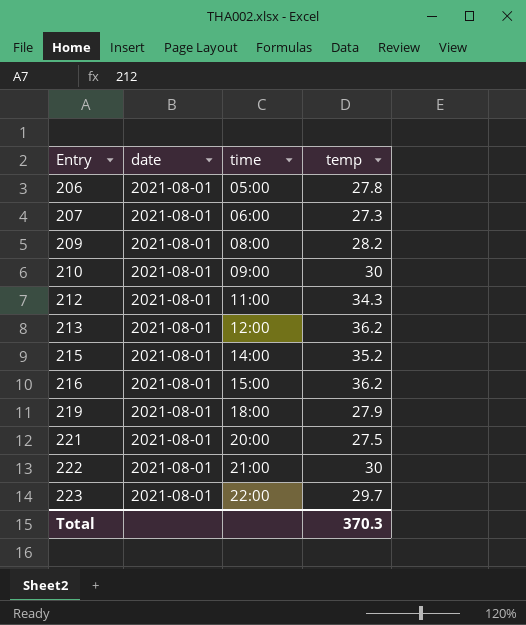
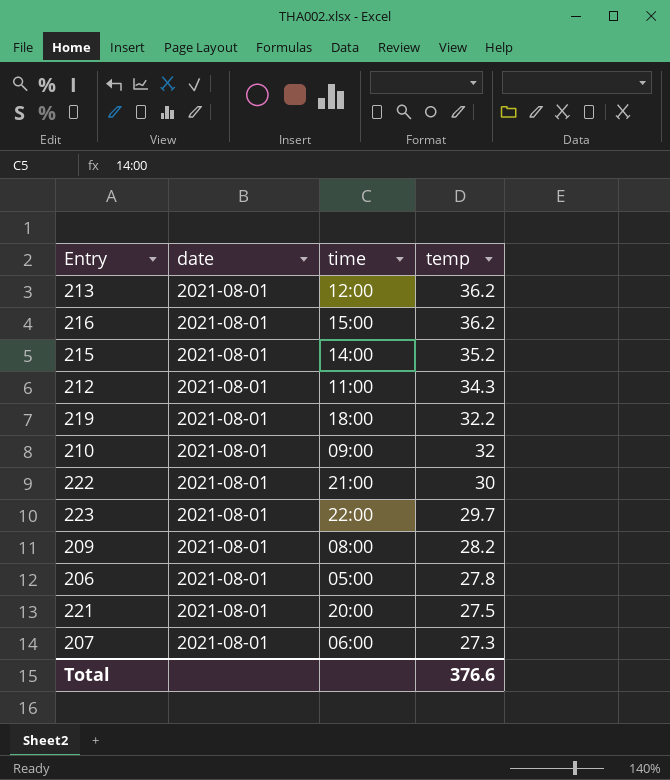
row order: Entry ascending -> temp descending
219 | temp: 27.9 -> 32.2
210 | temp: 30 -> 32
Total | temp: 370.3 -> 376.6

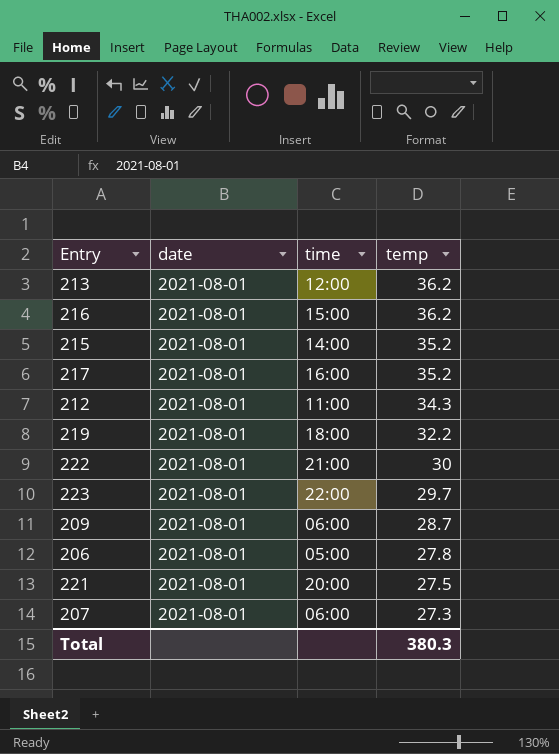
row 210: 2021-08-01 | 09:00 | 32 -> none
row 217: none -> 2021-08-01 | 16:00 | 35.2
209 | time: 08:00 -> 06:00
209 | temp: 28.2 -> 28.7
Total | temp: 376.6 -> 380.3

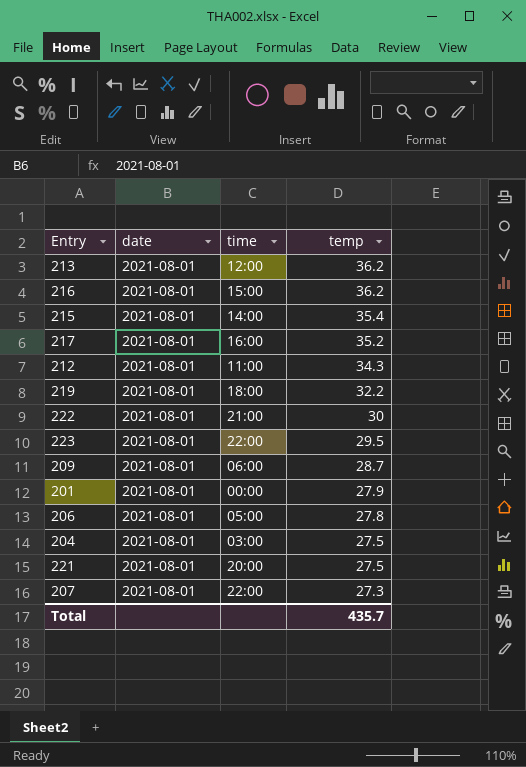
215 | temp: 35.2 -> 35.4
223 | temp: 29.7 -> 29.5
row 201: none -> 2021-08-01 | 00:00 | 27.9
row 204: none -> 2021-08-01 | 03:00 | 27.5
207 | time: 06:00 -> 22:00
Total | temp: 380.3 -> 435.7

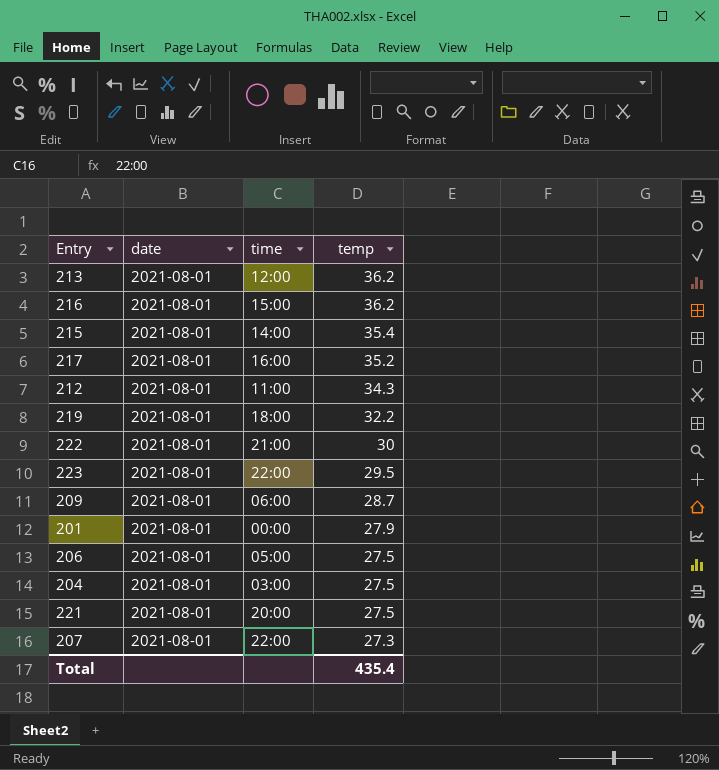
206 | temp: 27.8 -> 27.5
Total | temp: 435.7 -> 435.4

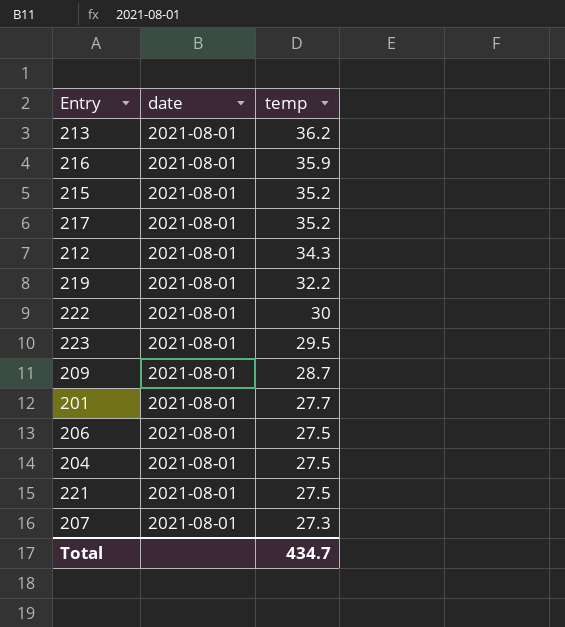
column time | position: 3 -> none
216 | temp: 36.2 -> 35.9
215 | temp: 35.4 -> 35.2
201 | temp: 27.9 -> 27.7
Total | temp: 435.4 -> 434.7

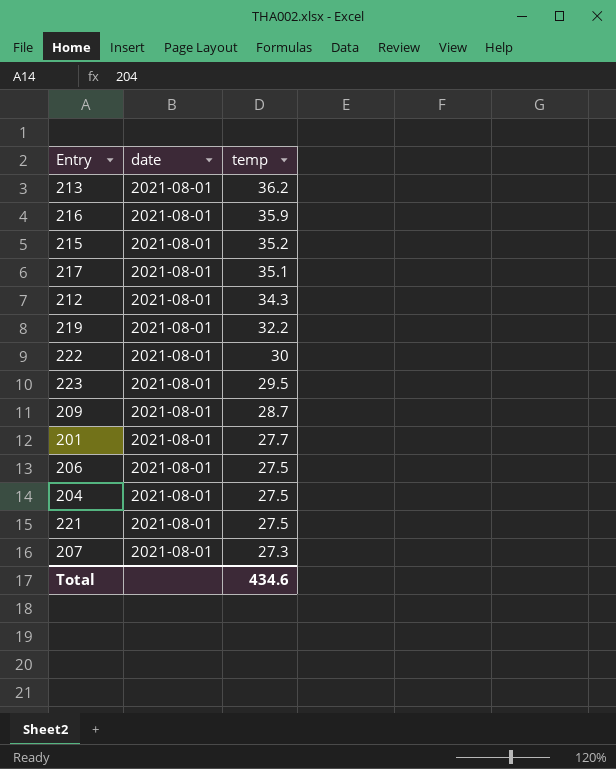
217 | temp: 35.2 -> 35.1
Total | temp: 434.7 -> 434.6

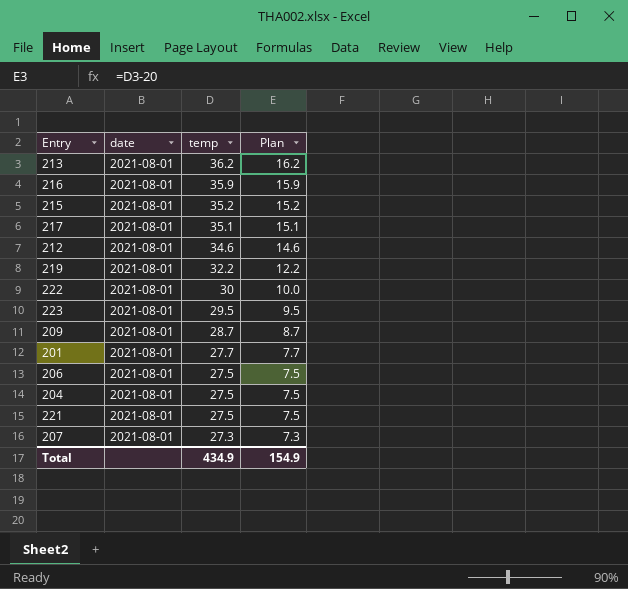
column Plan | formula: none -> [temp] - 20
212 | temp: 34.3 -> 34.6
Total | temp: 434.6 -> 434.9

